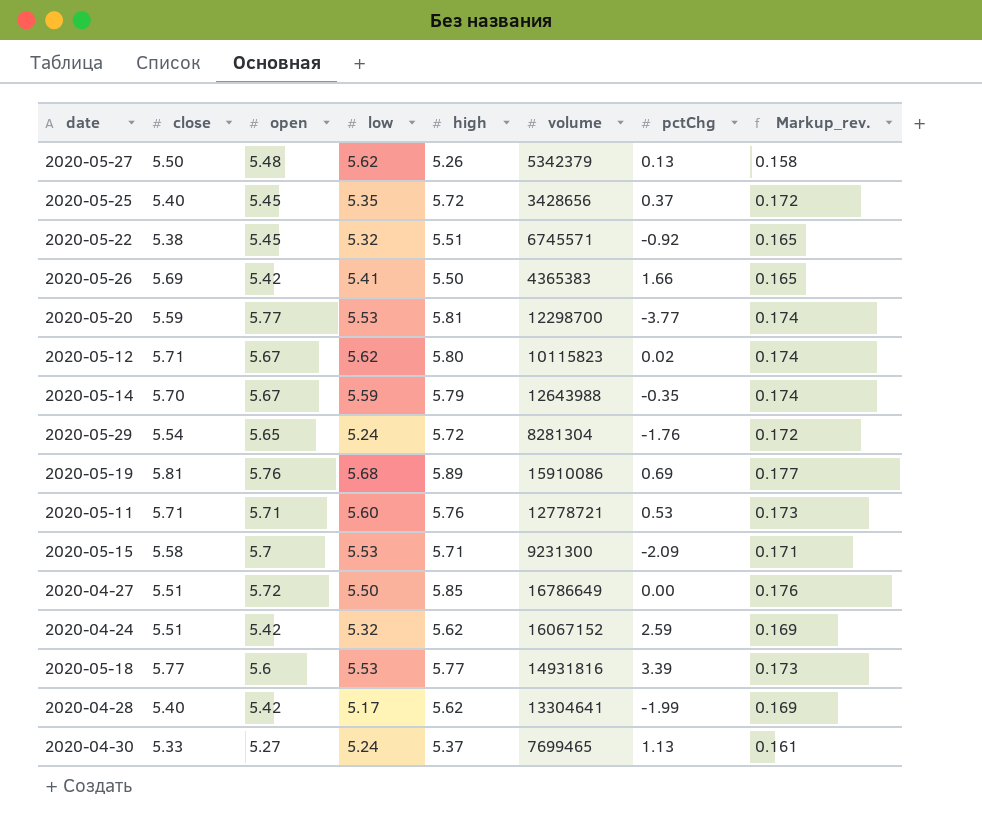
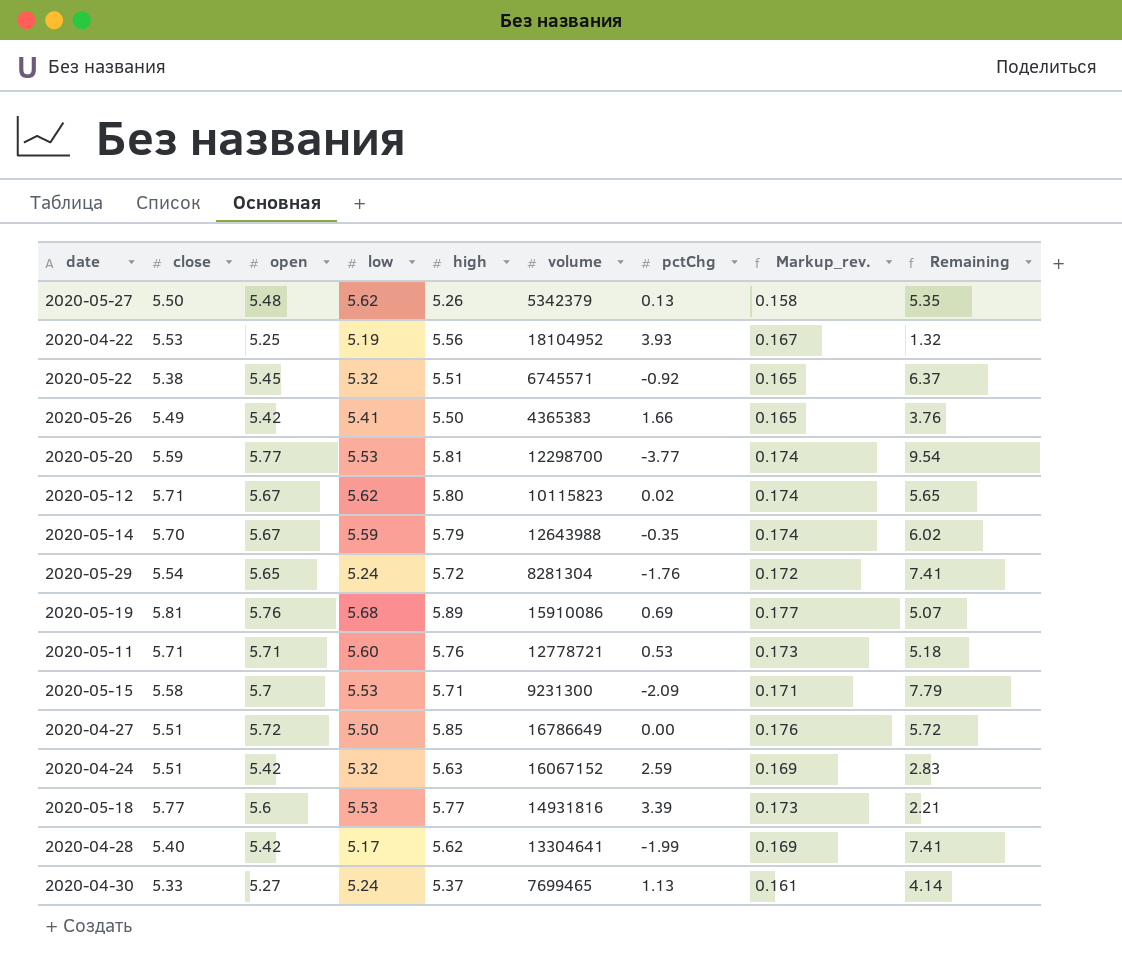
column Remaining | formula: none -> [open] - [pctChg]
row 2020-05-25: 5.40 | 5.45 | 5.35 | 5.72 | 3428656 | 0.37 | 0.172 -> none
row 2020-04-22: none -> 5.53 | 5.25 | 5.19 | 5.56 | 18104952 | 3.93 | 0.167 | 1.32
2020-05-26 | close: 5.69 -> 5.49
2020-04-24 | high: 5.62 -> 5.63

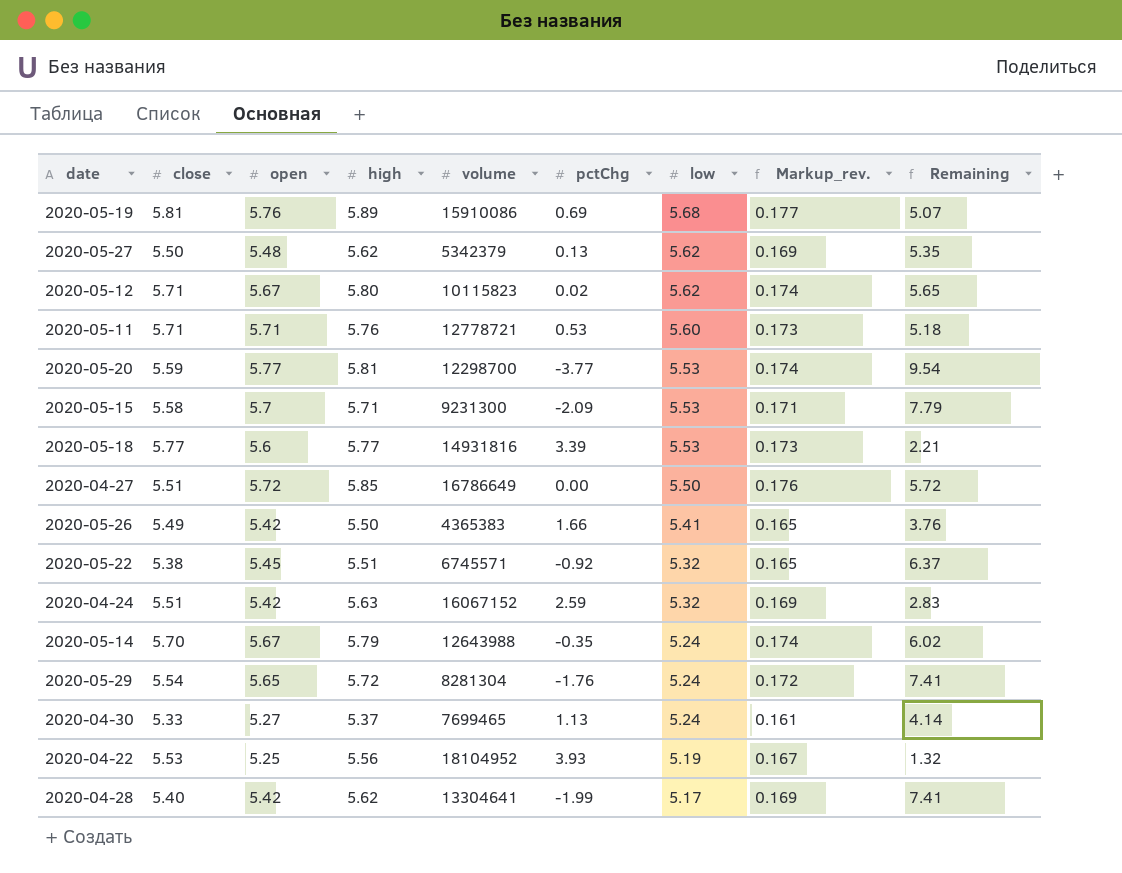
row order: none -> low descending
column low | position: 4 -> 7
2020-05-27 | high: 5.26 -> 5.62
2020-05-27 | Markup_rev.: 0.158 -> 0.169
2020-05-14 | low: 5.59 -> 5.24

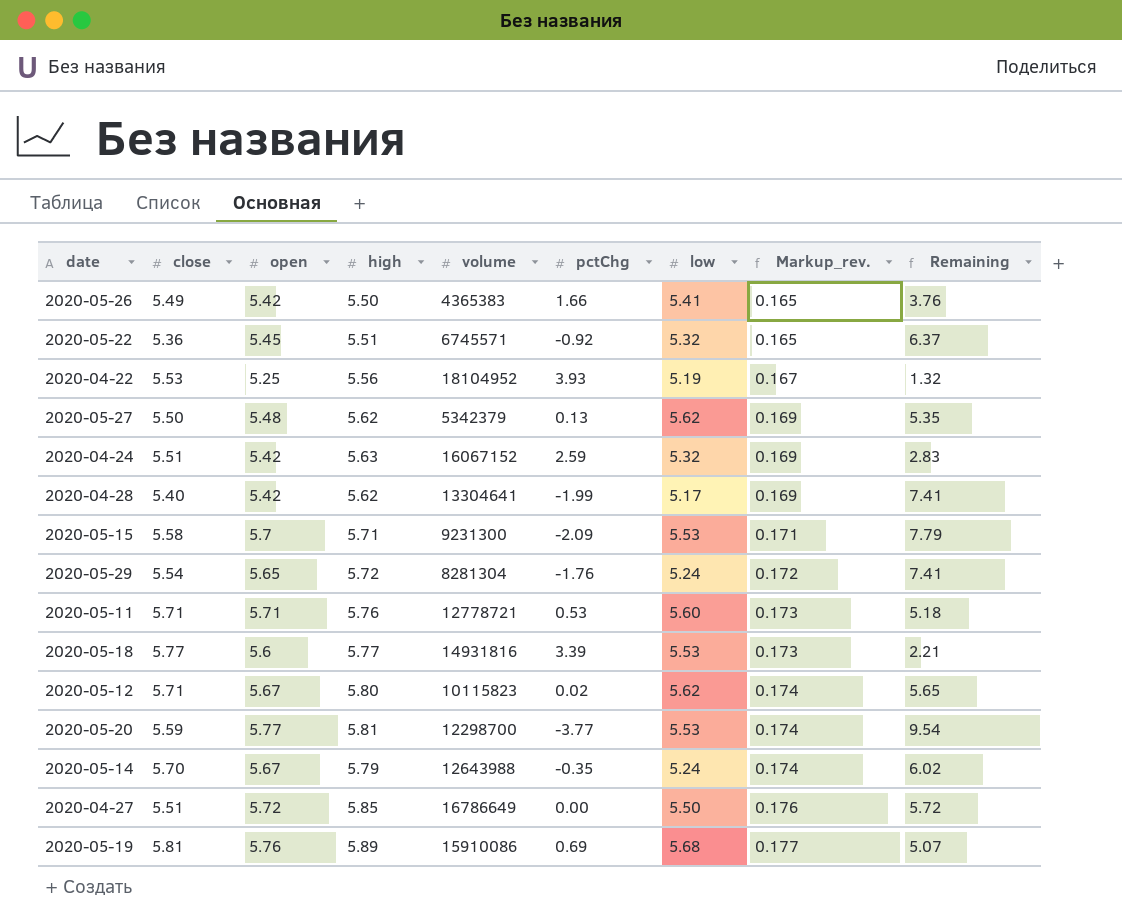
row order: low descending -> Markup_rev. ascending
row 2020-04-30: 5.33 | 5.27 | 5.37 | 7699465 | 1.13 | 5.24 | 0.161 | 4.14 -> none
2020-05-22 | close: 5.38 -> 5.36

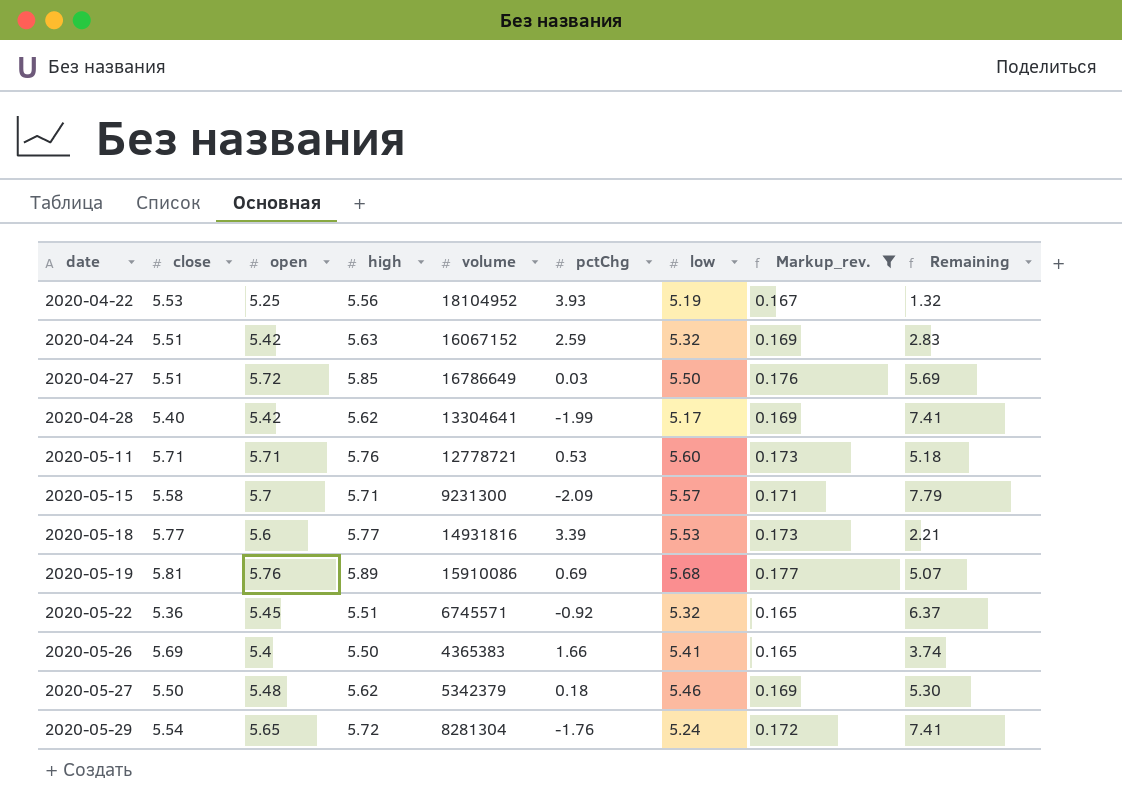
filter: none -> Markup_rev. != 0.174
row order: Markup_rev. ascending -> date ascending
2020-04-27 | pctChg: 0.00 -> 0.03
2020-04-27 | Remaining: 5.72 -> 5.69
2020-05-15 | low: 5.53 -> 5.57
2020-05-26 | close: 5.49 -> 5.69
2020-05-26 | open: 5.42 -> 5.4
2020-05-26 | Remaining: 3.76 -> 3.74
2020-05-27 | pctChg: 0.13 -> 0.18
2020-05-27 | low: 5.62 -> 5.46
2020-05-27 | Remaining: 5.35 -> 5.30

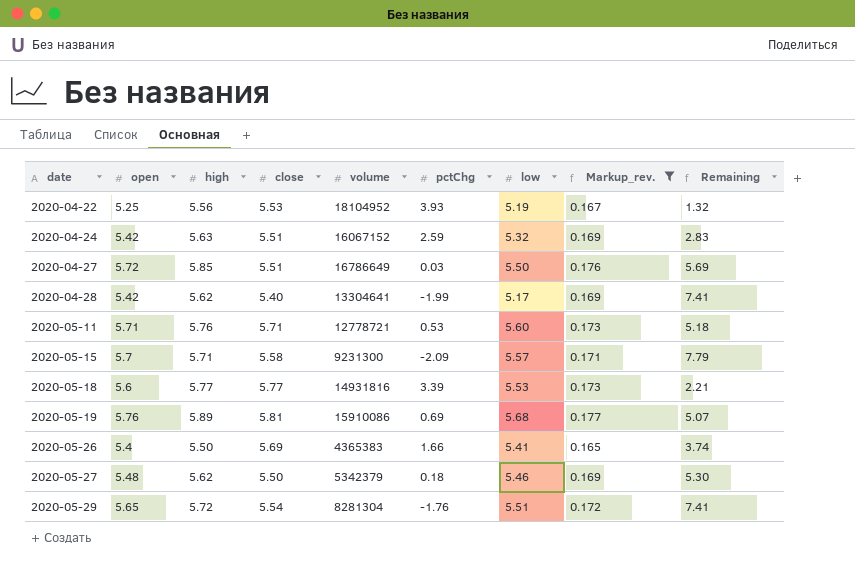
column close | position: 2 -> 4
row 2020-05-22: 5.36 | 5.45 | 5.51 | 6745571 | -0.92 | 5.32 | 0.165 | 6.37 -> none
2020-05-29 | low: 5.24 -> 5.51

